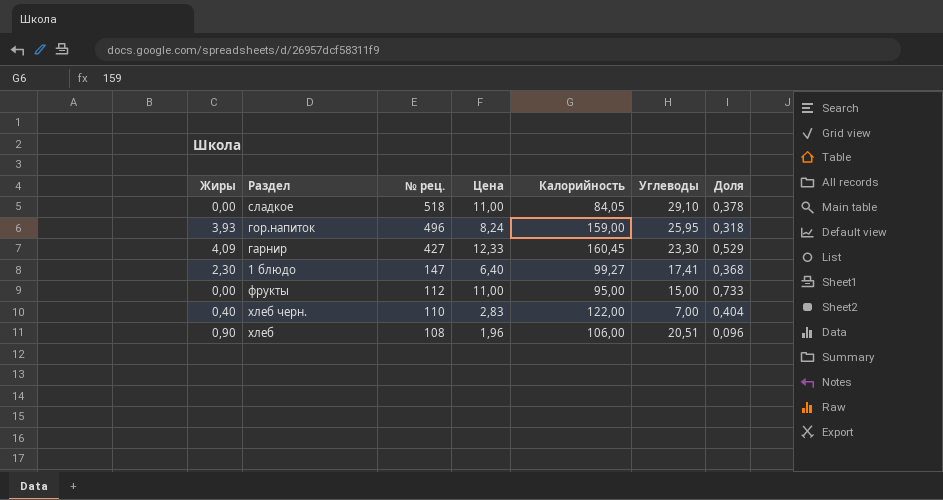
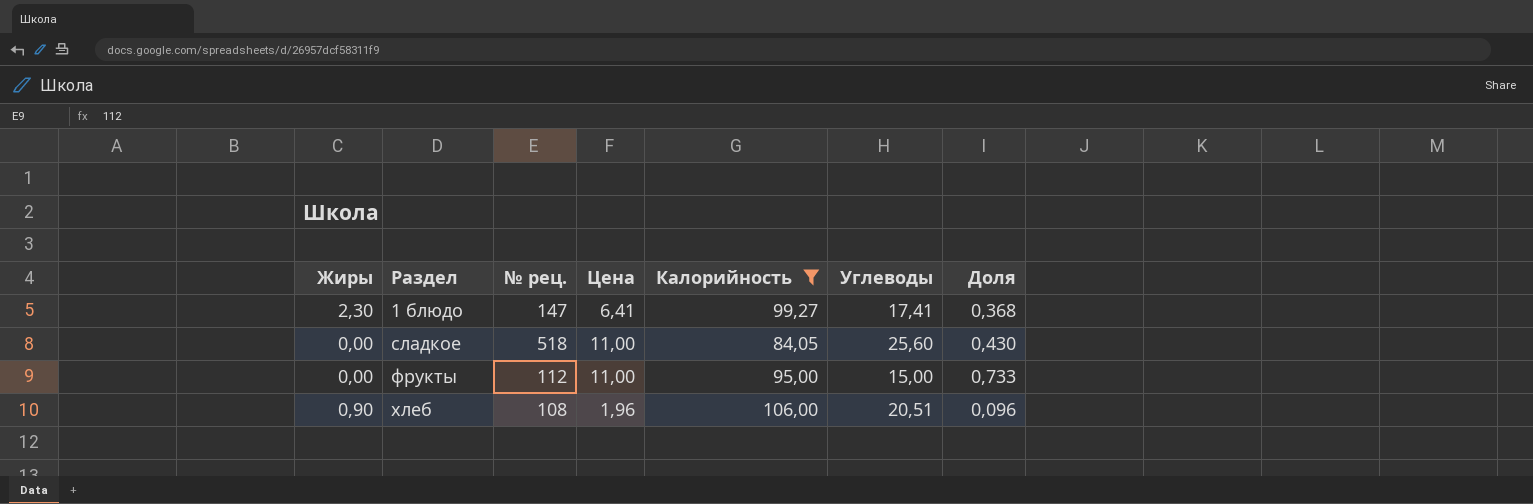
filter: none -> Калорийность <= 106,00
row order: № рец. descending -> Раздел ascending
1 блюдо | Цена: 6,40 -> 6,41
сладкое | Углеводы: 29,10 -> 25,60
сладкое | Доля: 0,378 -> 0,430

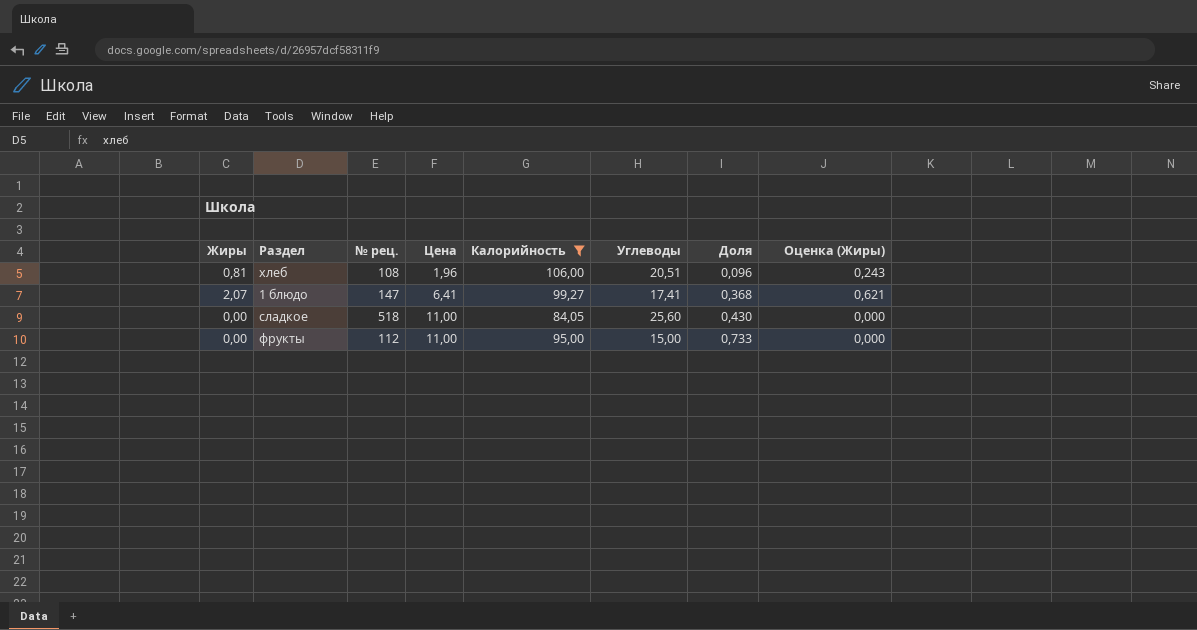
row order: Раздел ascending -> Цена ascending
column Оценка (Жиры) | formula: none -> [Жиры] * 0,3
хлеб | Жиры: 0,90 -> 0,81
1 блюдо | Жиры: 2,30 -> 2,07

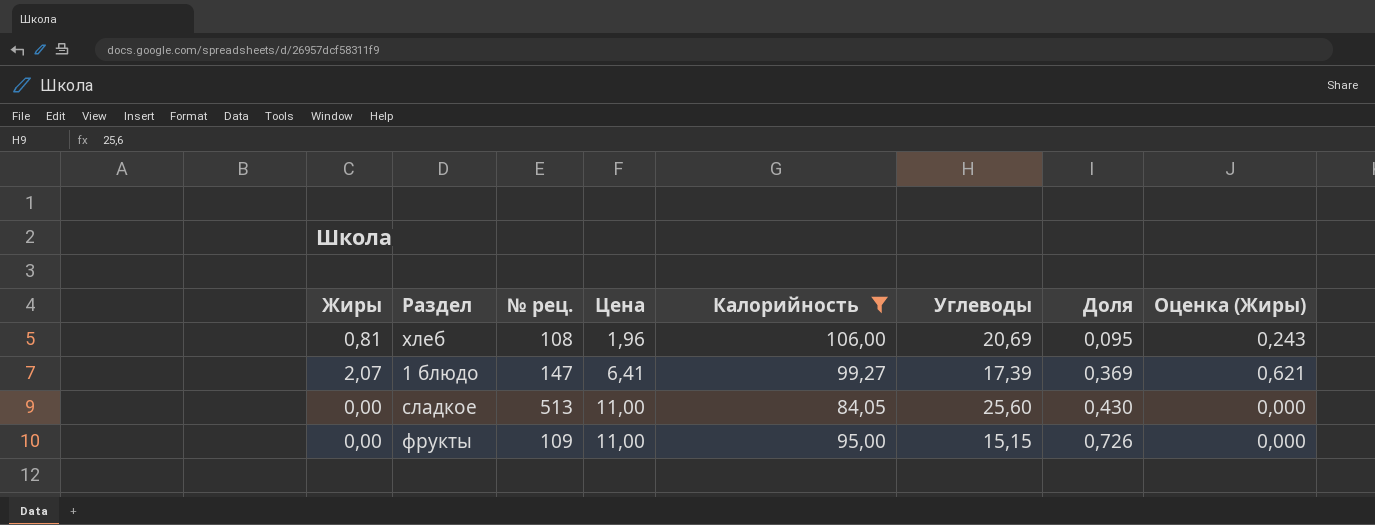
хлеб | Углеводы: 20,51 -> 20,69
хлеб | Доля: 0,096 -> 0,095
1 блюдо | Углеводы: 17,41 -> 17,39
1 блюдо | Доля: 0,368 -> 0,369
сладкое | № рец.: 518 -> 513
фрукты | № рец.: 112 -> 109
фрукты | Углеводы: 15,00 -> 15,15
фрукты | Доля: 0,733 -> 0,726

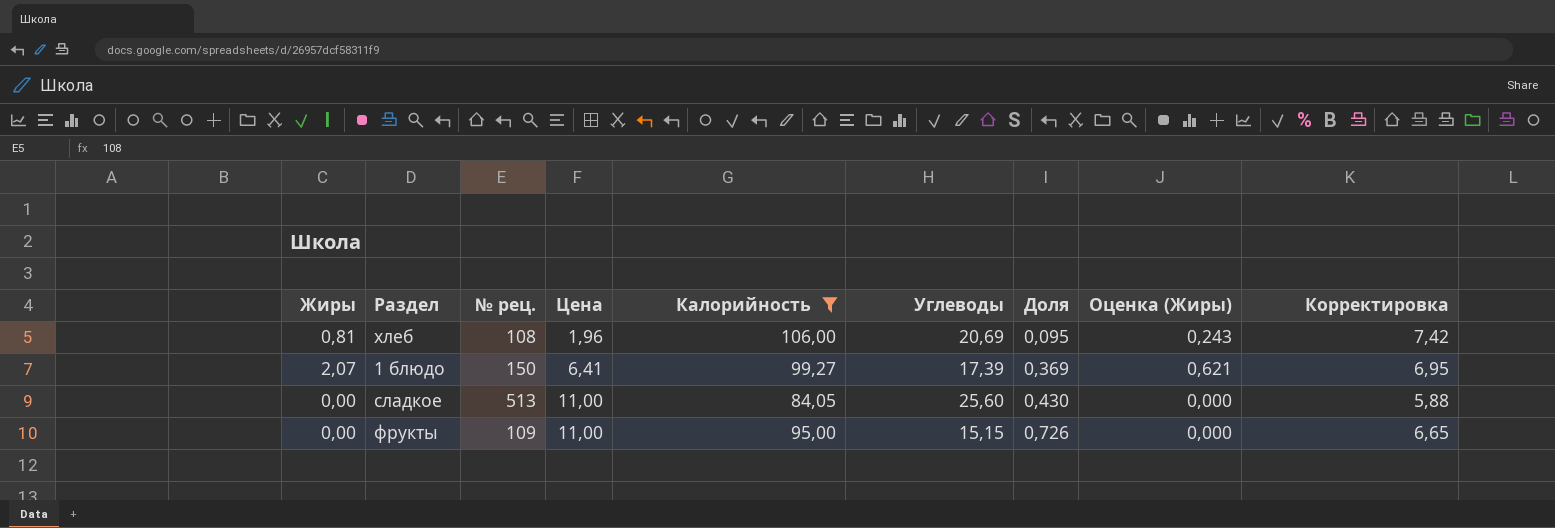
column Корректировка | formula: none -> [Калорийность] * 0,07
1 блюдо | № рец.: 147 -> 150

